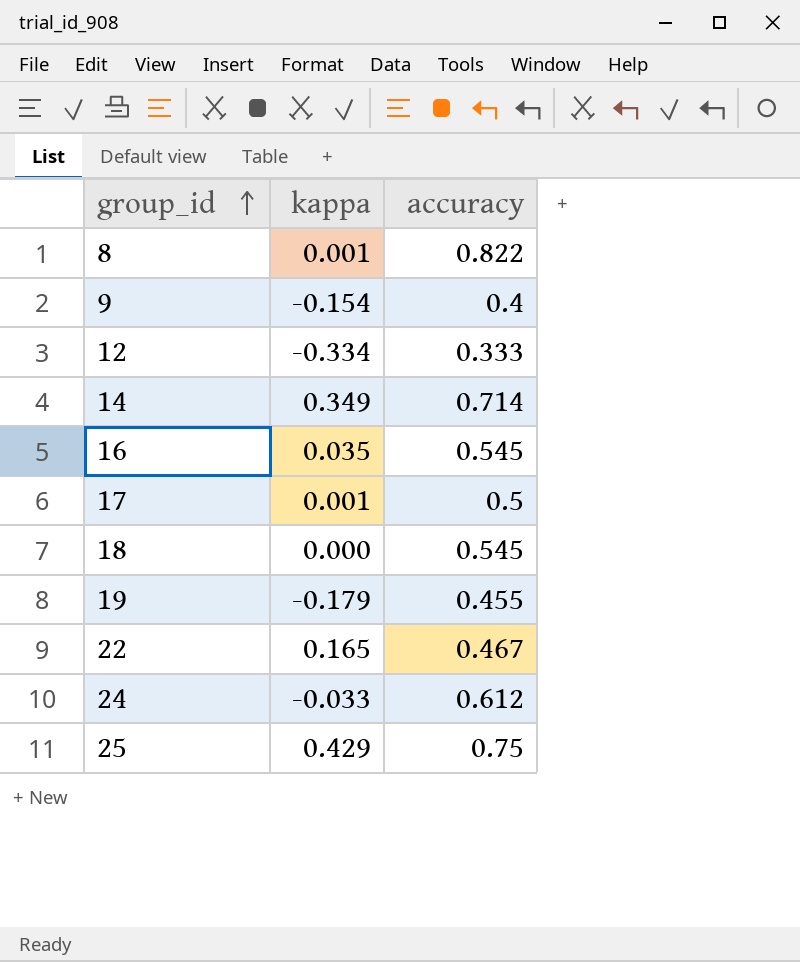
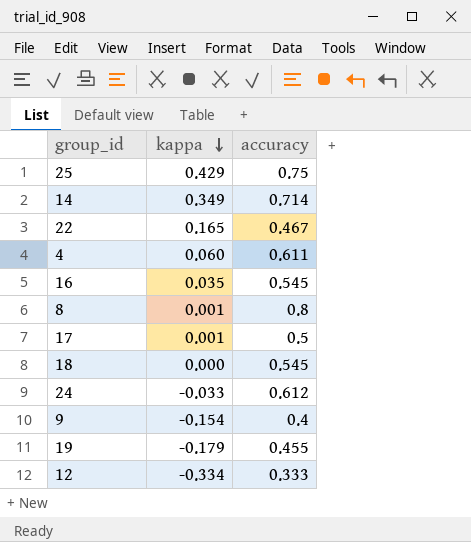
row order: group_id ascending -> kappa descending
row 4: none -> 0.060 | 0.611
8 | accuracy: 0.822 -> 0.8

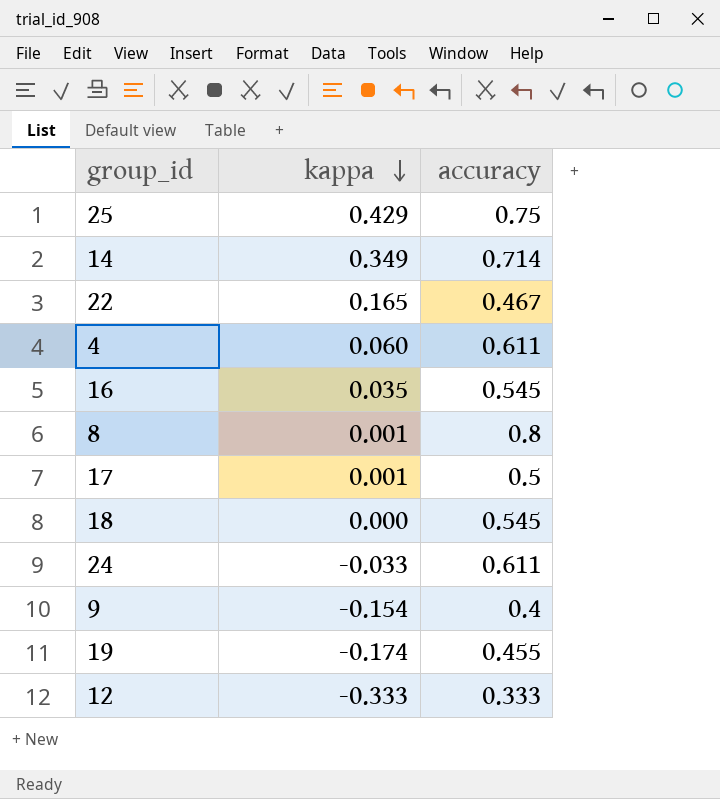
24 | accuracy: 0.612 -> 0.611
19 | kappa: -0.179 -> -0.174
12 | kappa: -0.334 -> -0.333

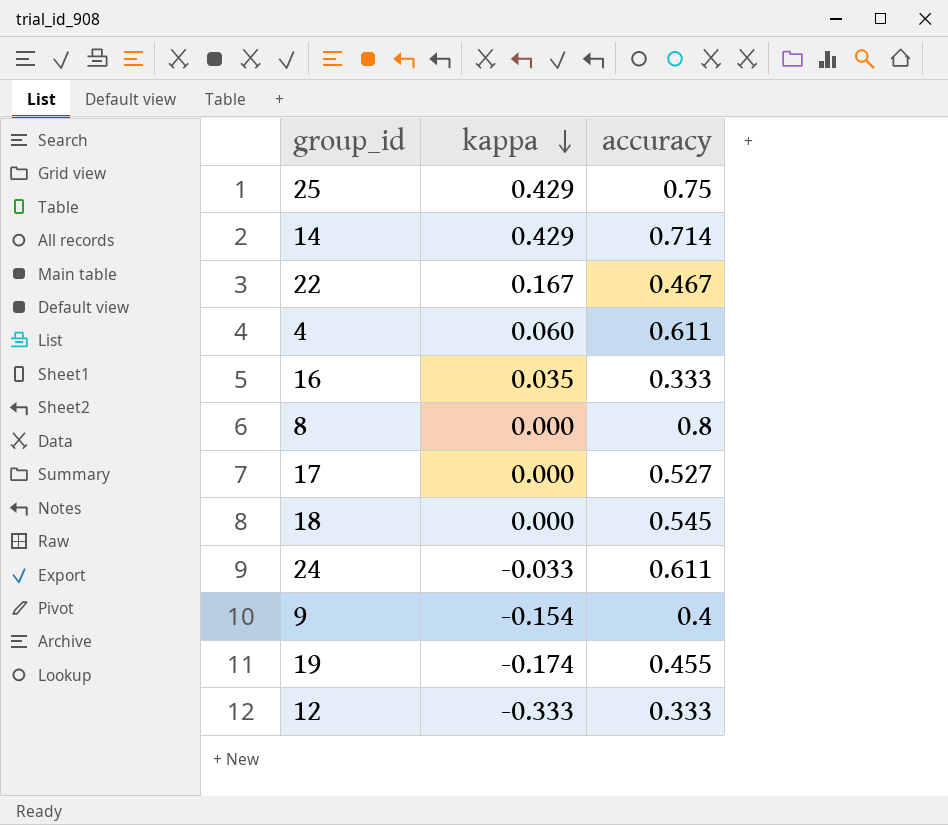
14 | kappa: 0.349 -> 0.429
22 | kappa: 0.165 -> 0.167
16 | accuracy: 0.545 -> 0.333
8 | kappa: 0.001 -> 0.000
17 | kappa: 0.001 -> 0.000
17 | accuracy: 0.5 -> 0.527

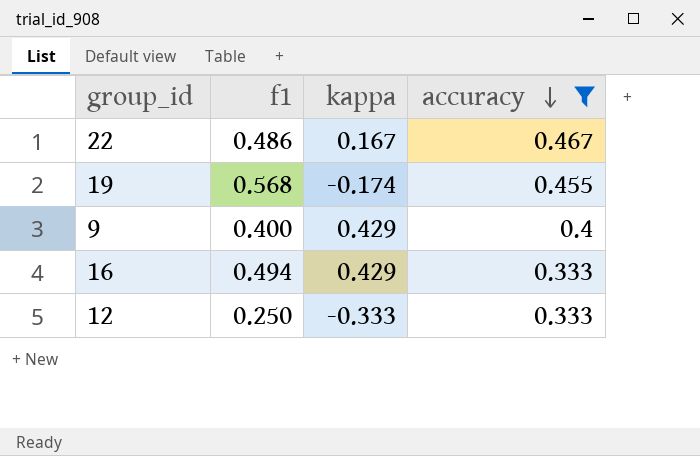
filter: none -> accuracy <= 0.467
row order: kappa descending -> accuracy descending
column f1 | position: none -> 2
9 | kappa: -0.154 -> 0.429
16 | kappa: 0.035 -> 0.429

